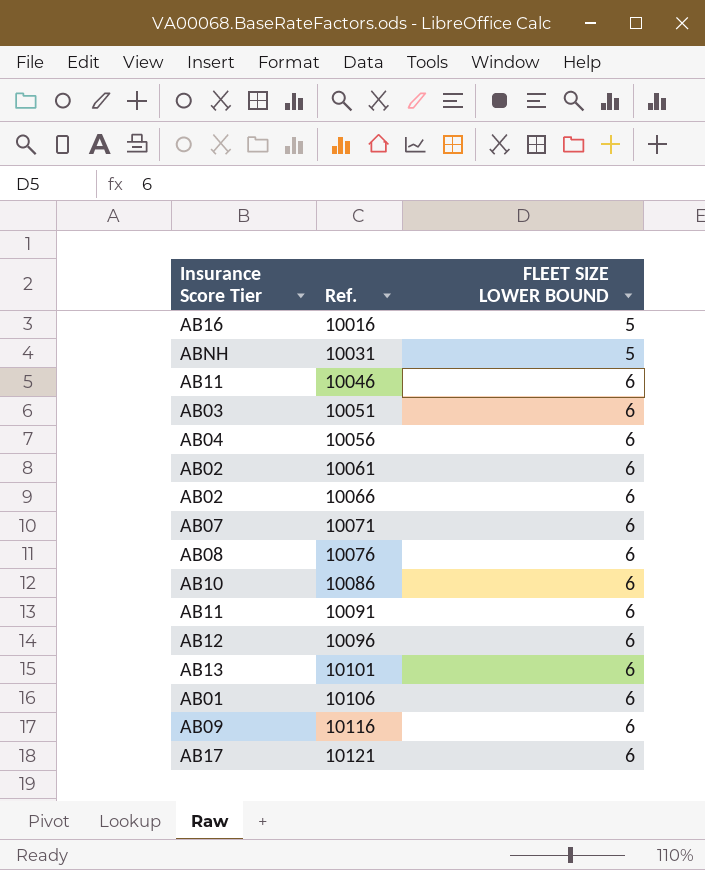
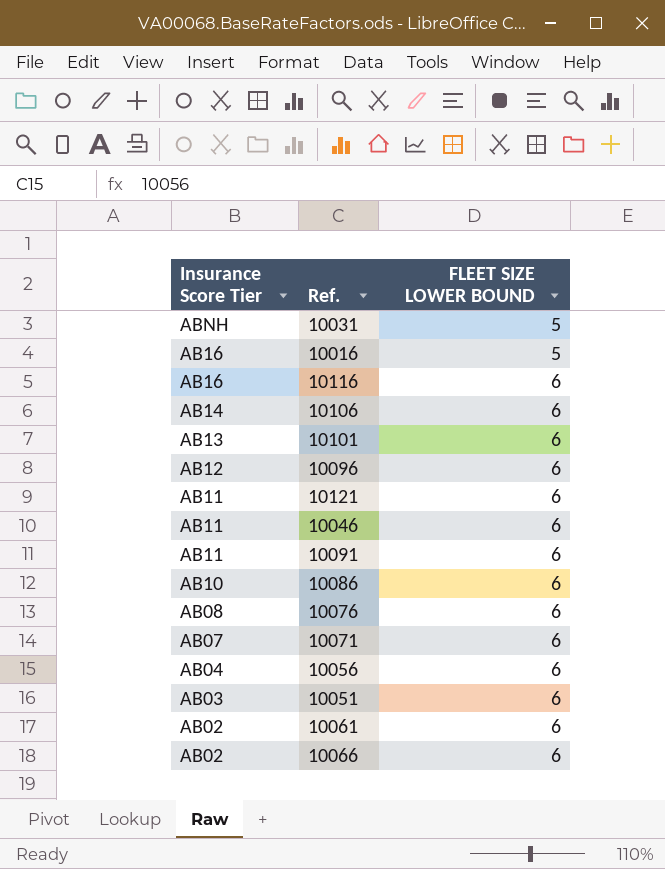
row order: Ref. ascending -> Insurance Score Tier descending
10116 | Insurance Score Tier: AB09 -> AB16
10106 | Insurance Score Tier: AB01 -> AB14
10121 | Insurance Score Tier: AB17 -> AB11

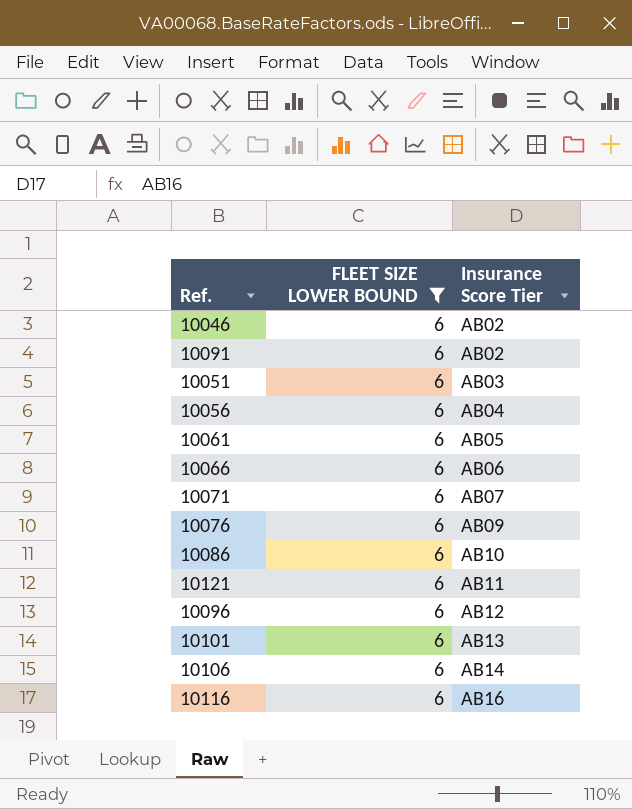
filter: none -> FLEET SIZE LOWER BOUND = 6
row order: Insurance Score Tier descending -> Insurance Score Tier ascending
column Insurance Score Tier | position: 1 -> 3
10046 | Insurance Score Tier: AB11 -> AB02
10091 | Insurance Score Tier: AB11 -> AB02
10061 | Insurance Score Tier: AB02 -> AB05
10066 | Insurance Score Tier: AB02 -> AB06
10076 | Insurance Score Tier: AB08 -> AB09

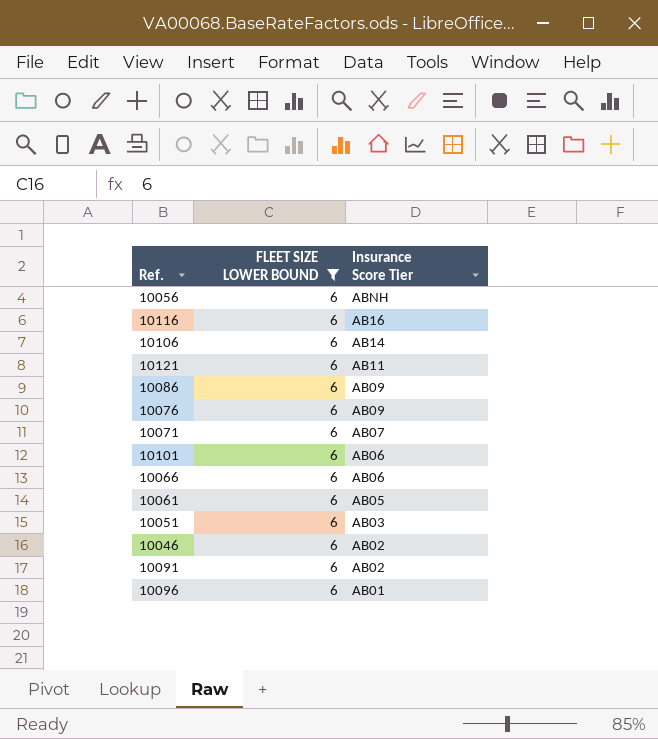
row order: Insurance Score Tier ascending -> Insurance Score Tier descending
10056 | Insurance Score Tier: AB04 -> ABNH
10086 | Insurance Score Tier: AB10 -> AB09
10101 | Insurance Score Tier: AB13 -> AB06
10096 | Insurance Score Tier: AB12 -> AB01

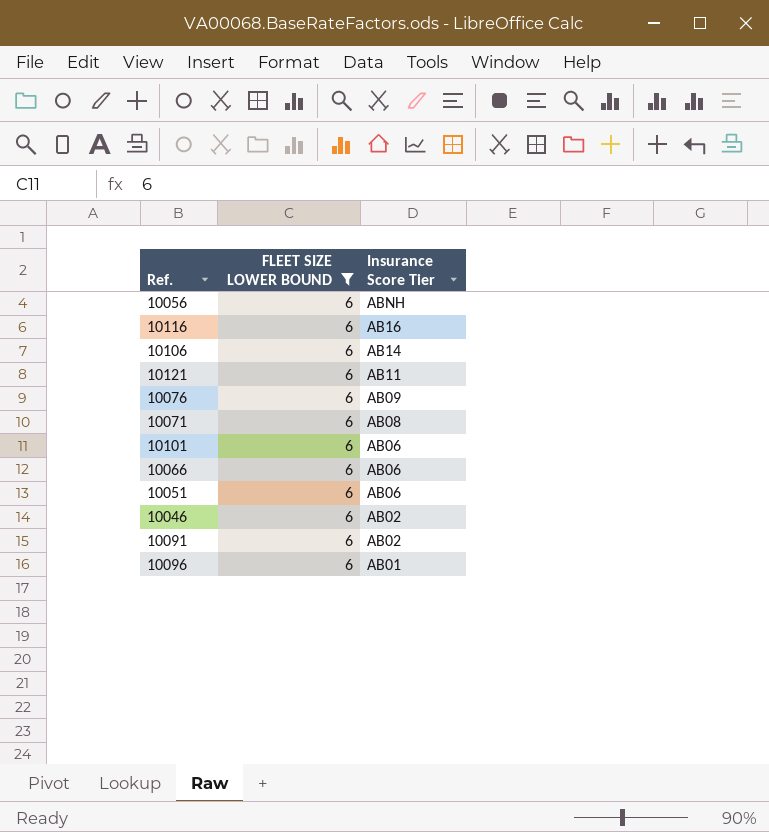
row 10086: 6 | AB09 -> none
row 10061: 6 | AB05 -> none
10071 | Insurance Score Tier: AB07 -> AB08
10051 | Insurance Score Tier: AB03 -> AB06

